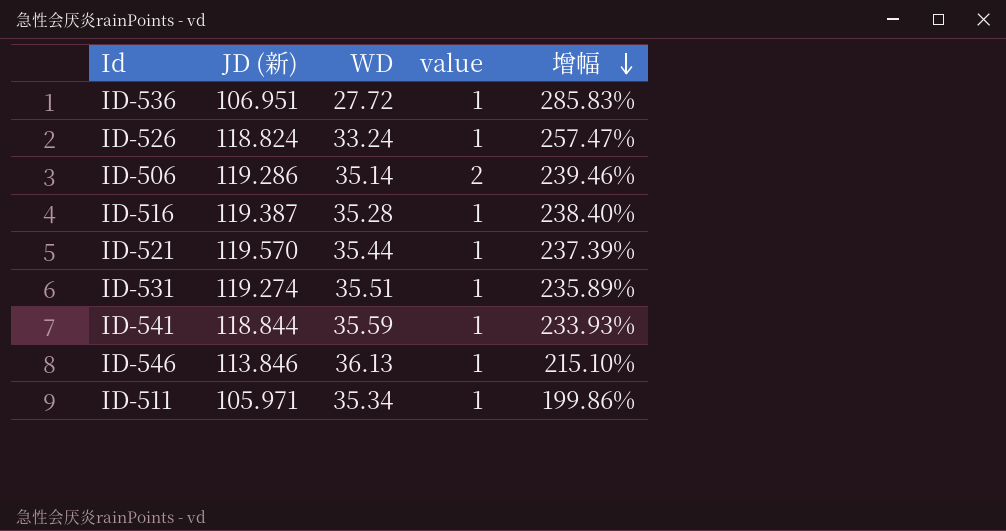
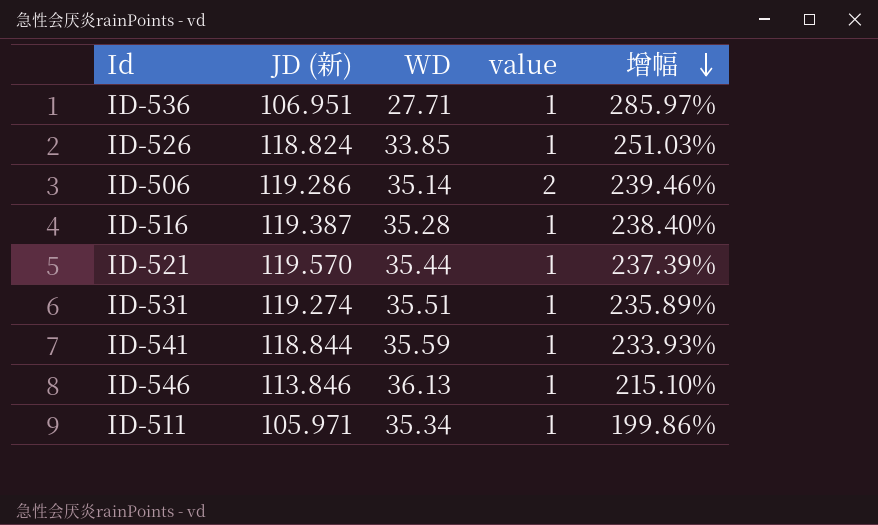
ID-536 | WD: 27.72 -> 27.71
ID-536 | 增幅: 285.83% -> 285.97%
ID-526 | WD: 33.24 -> 33.85
ID-526 | 增幅: 257.47% -> 251.03%

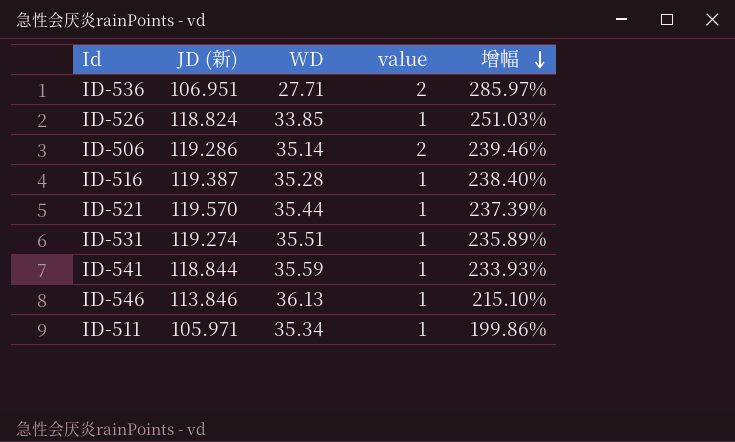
ID-536 | value: 1 -> 2

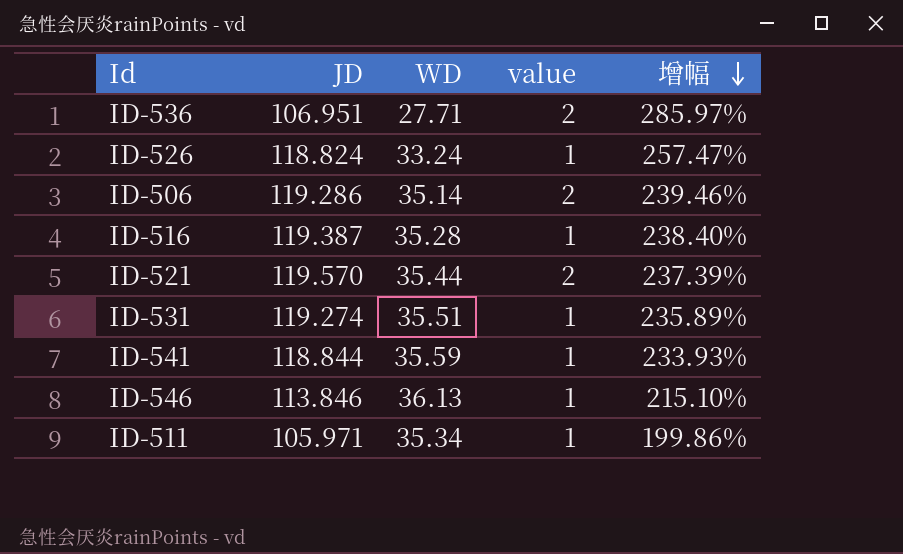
column name: JD (新) -> JD
ID-526 | WD: 33.85 -> 33.24
ID-526 | 增幅: 251.03% -> 257.47%
ID-521 | value: 1 -> 2

